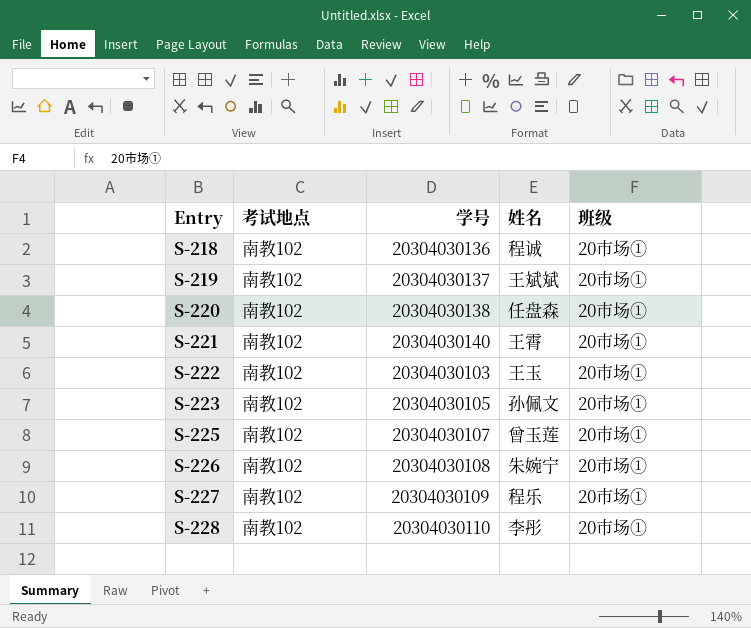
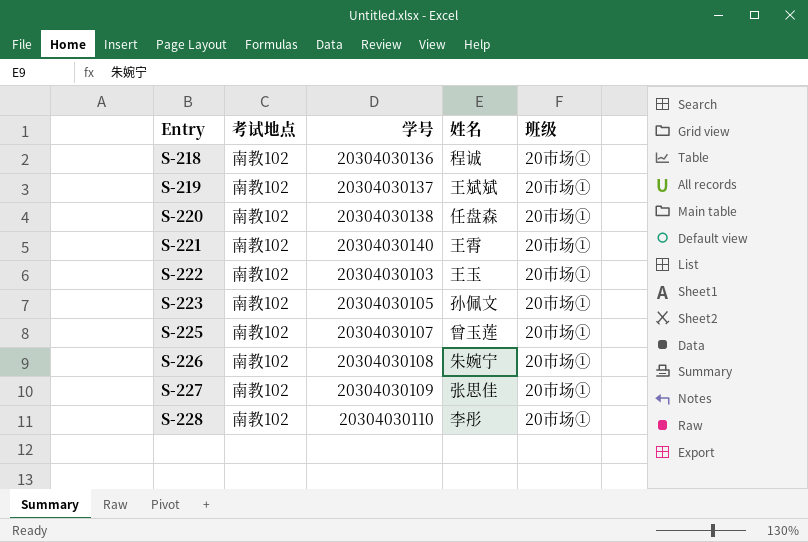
S-227 | 姓名: 程乐 -> 张思佳

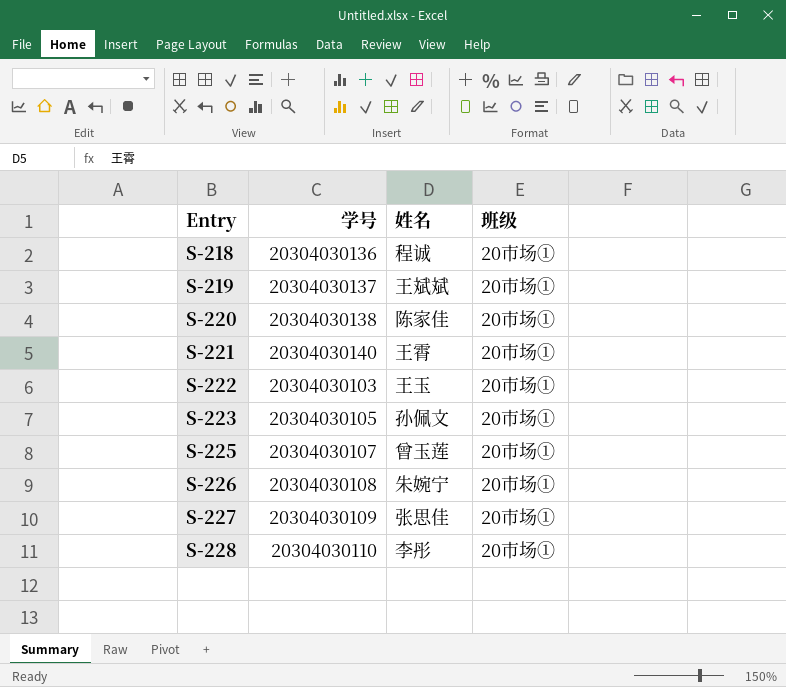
column 考试地点 | position: 2 -> none
S-220 | 姓名: 任盘森 -> 陈家佳

